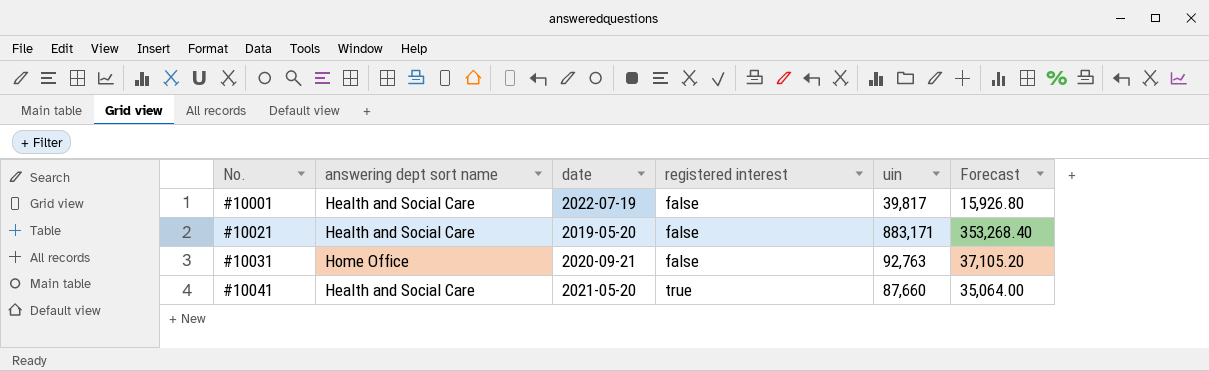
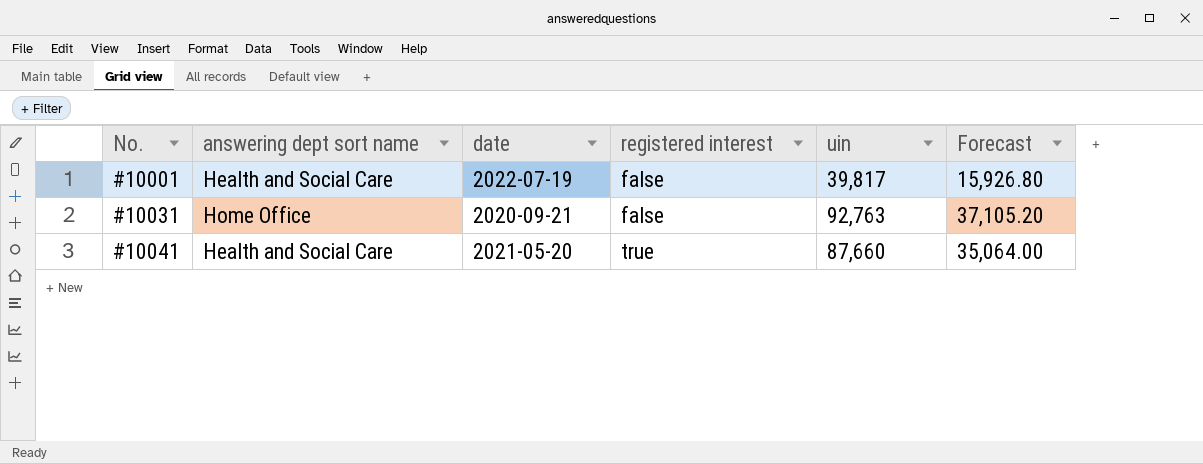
row #10021: Health and Social Care | 2019-05-20 | false | 883,171 | 353,268.40 -> none

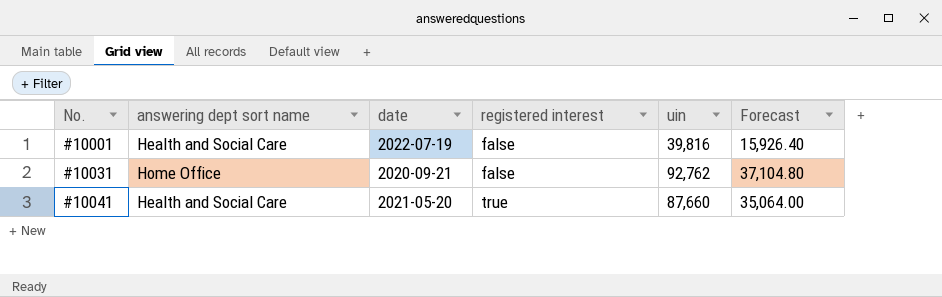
#10001 | uin: 39,817 -> 39,816
#10001 | Forecast: 15,926.80 -> 15,926.40
#10031 | uin: 92,763 -> 92,762
#10031 | Forecast: 37,105.20 -> 37,104.80

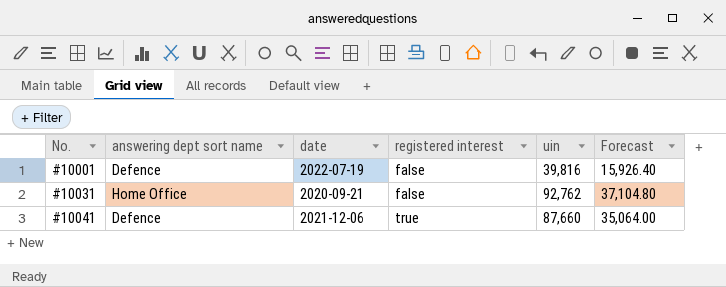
#10001 | answering dept sort name: Health and Social Care -> Defence
#10041 | answering dept sort name: Health and Social Care -> Defence
#10041 | date: 2021-05-20 -> 2021-12-06

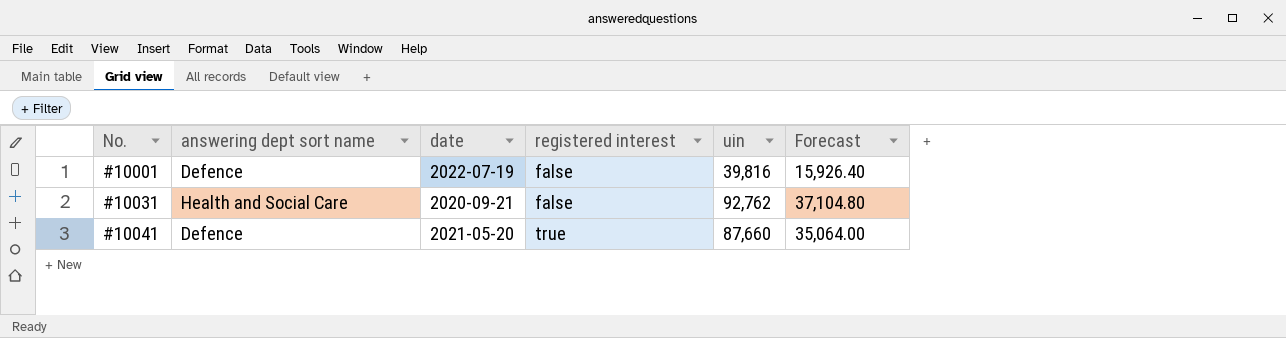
#10031 | answering dept sort name: Home Office -> Health and Social Care
#10041 | date: 2021-12-06 -> 2021-05-20

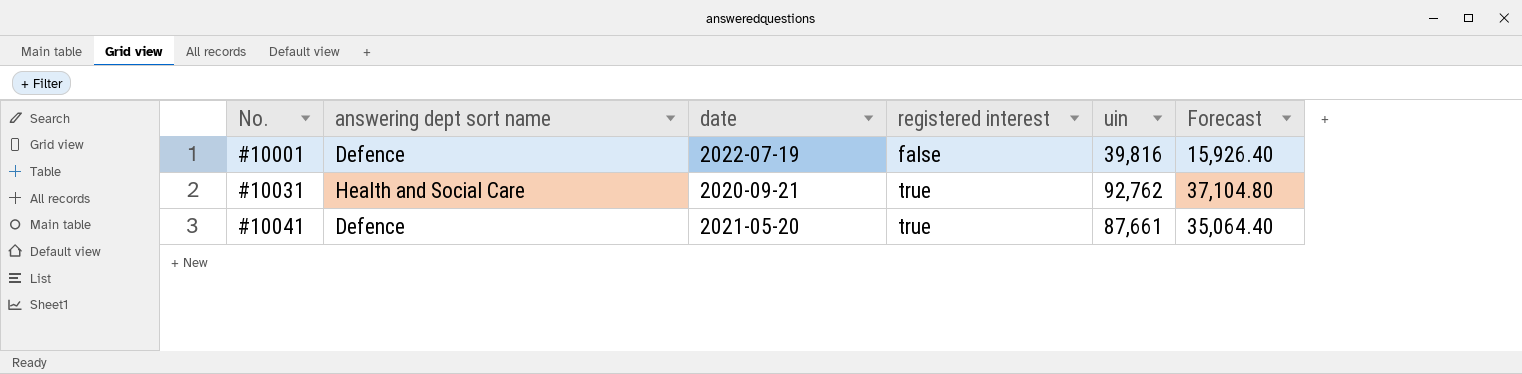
#10031 | registered interest: false -> true
#10041 | uin: 87,660 -> 87,661
#10041 | Forecast: 35,064.00 -> 35,064.40

